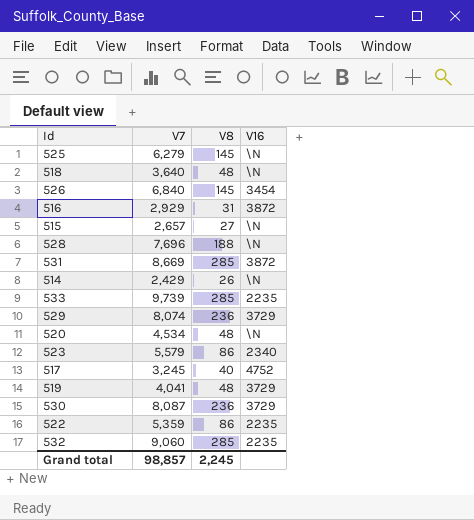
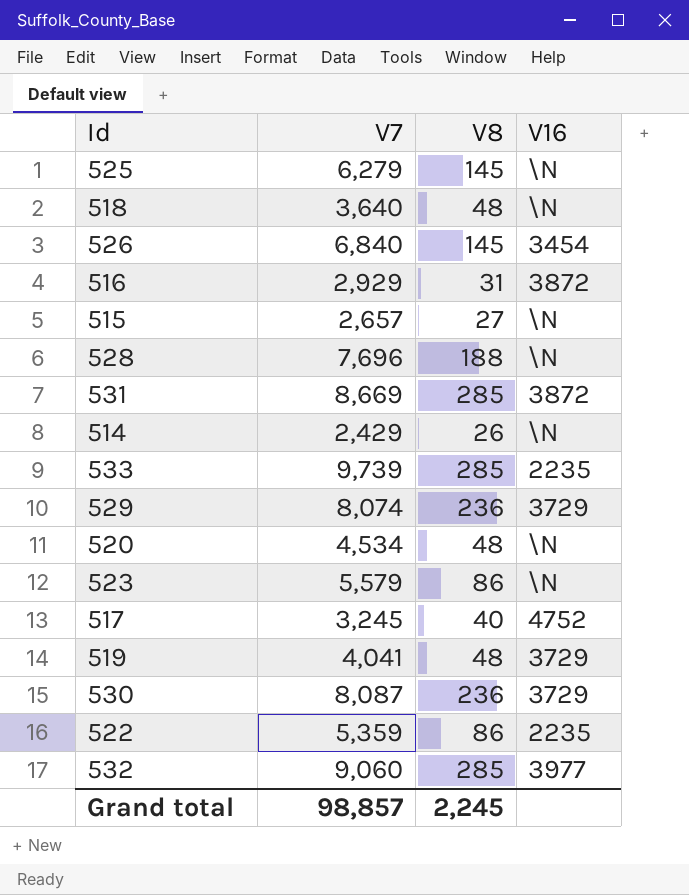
523 | V16: 2340 -> \N
532 | V16: 2235 -> 3977

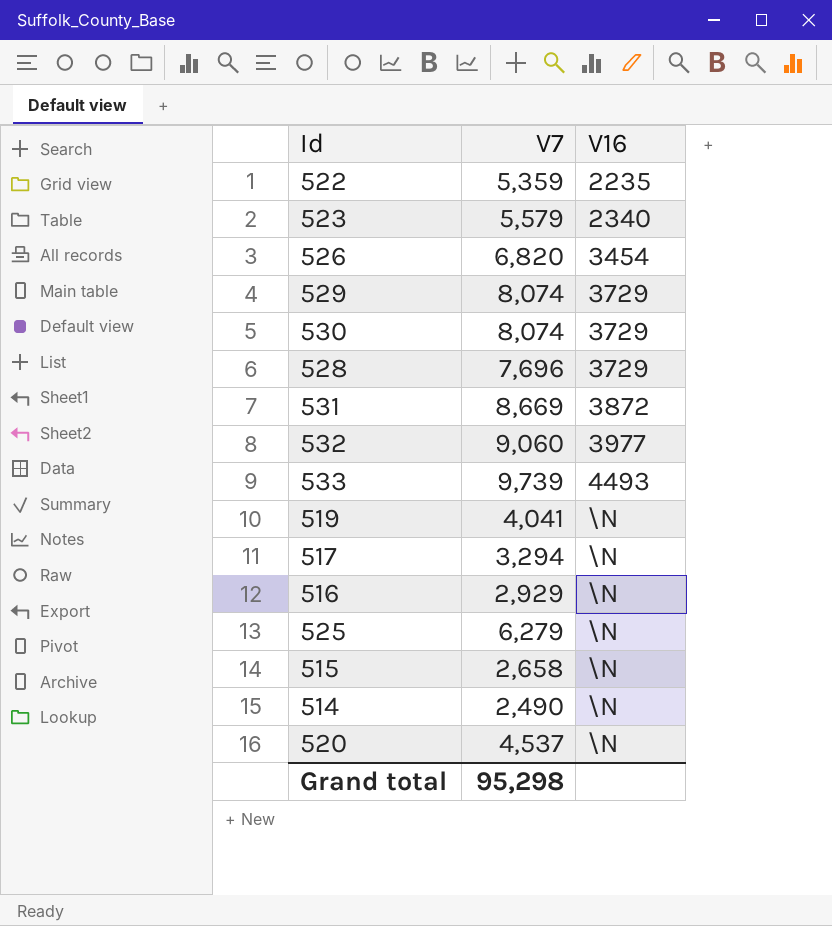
row order: none -> V16 ascending
column V8 | position: 3 -> none
row 518: 3,640 | 48 | \N -> none
523 | V16: \N -> 2340
526 | V7: 6,840 -> 6,820
530 | V7: 8,087 -> 8,074
528 | V16: \N -> 3729
533 | V16: 2235 -> 4493
519 | V16: 3729 -> \N
517 | V7: 3,245 -> 3,294
517 | V16: 4752 -> \N
516 | V16: 3872 -> \N
515 | V7: 2,657 -> 2,658
514 | V7: 2,429 -> 2,490
520 | V7: 4,534 -> 4,537
Grand total | V7: 98,857 -> 95,298

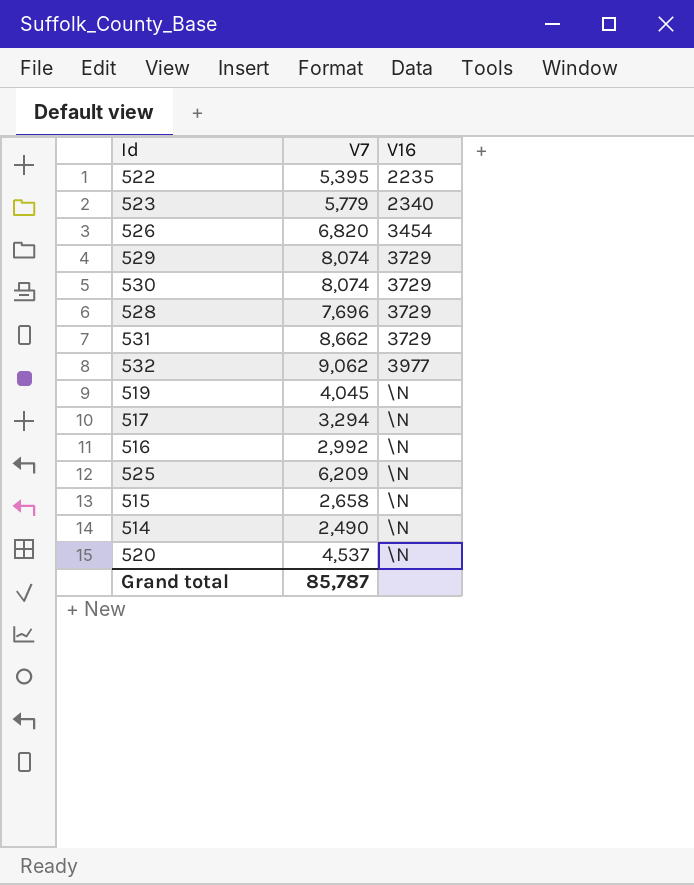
row 533: 9,739 | 4493 -> none
522 | V7: 5,359 -> 5,395
523 | V7: 5,579 -> 5,779
531 | V7: 8,669 -> 8,662
531 | V16: 3872 -> 3729
532 | V7: 9,060 -> 9,062
519 | V7: 4,041 -> 4,045
516 | V7: 2,929 -> 2,992
525 | V7: 6,279 -> 6,209
Grand total | V7: 95,298 -> 85,787

